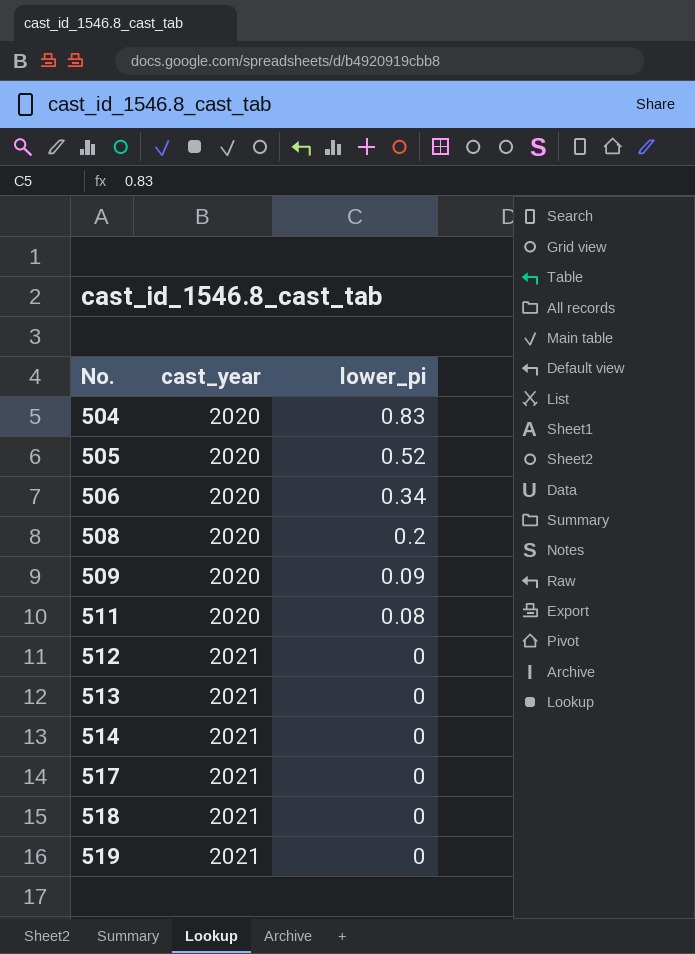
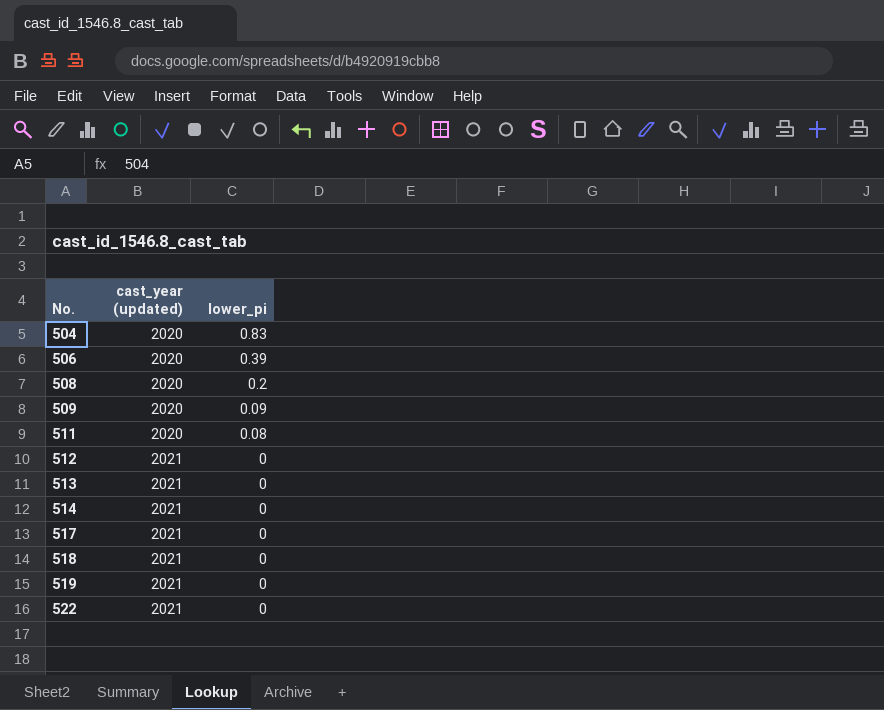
column name: cast_year -> cast_year (updated)
row 505: 2020 | 0.52 -> none
506 | lower_pi: 0.34 -> 0.39
row 522: none -> 2021 | 0

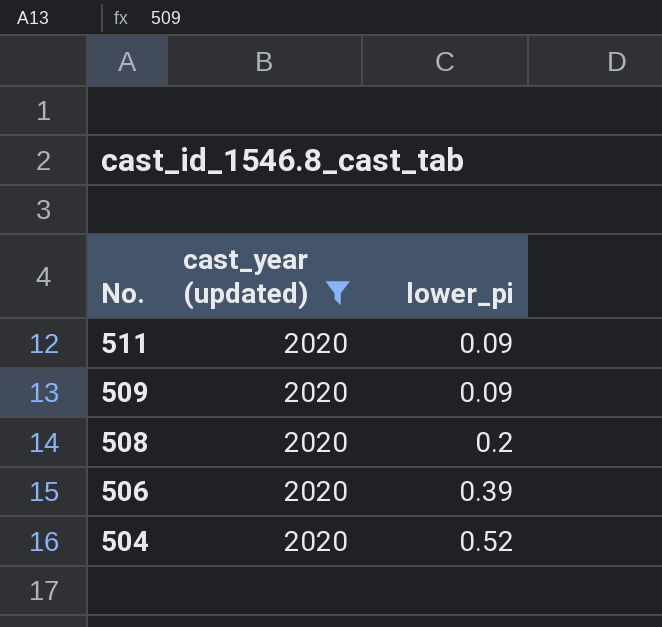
filter: none -> cast_year (updated) = 2020
row order: No. ascending -> No. descending
511 | lower_pi: 0.08 -> 0.09
504 | lower_pi: 0.83 -> 0.52

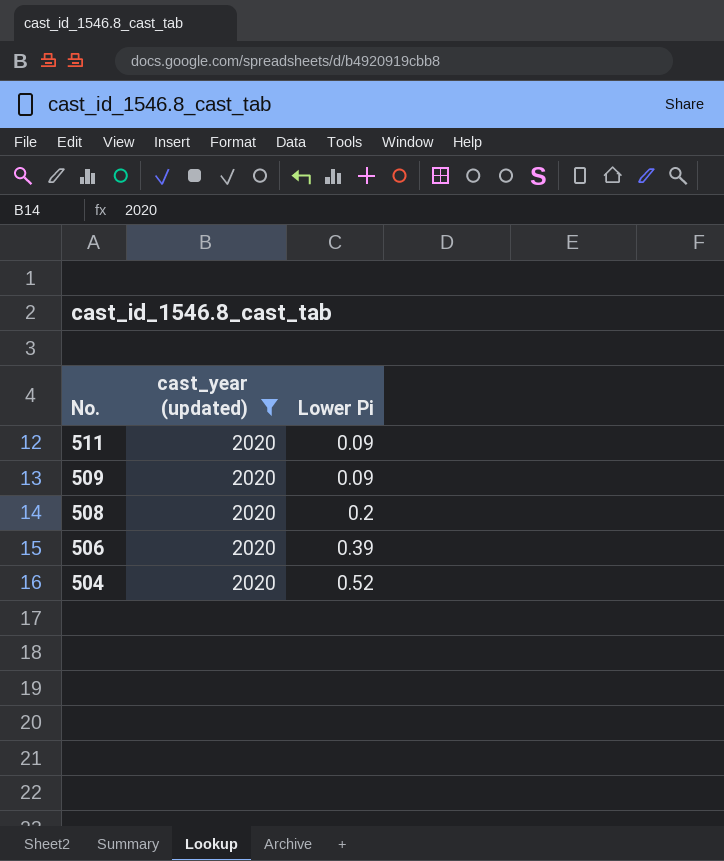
column name: lower_pi -> Lower Pi

